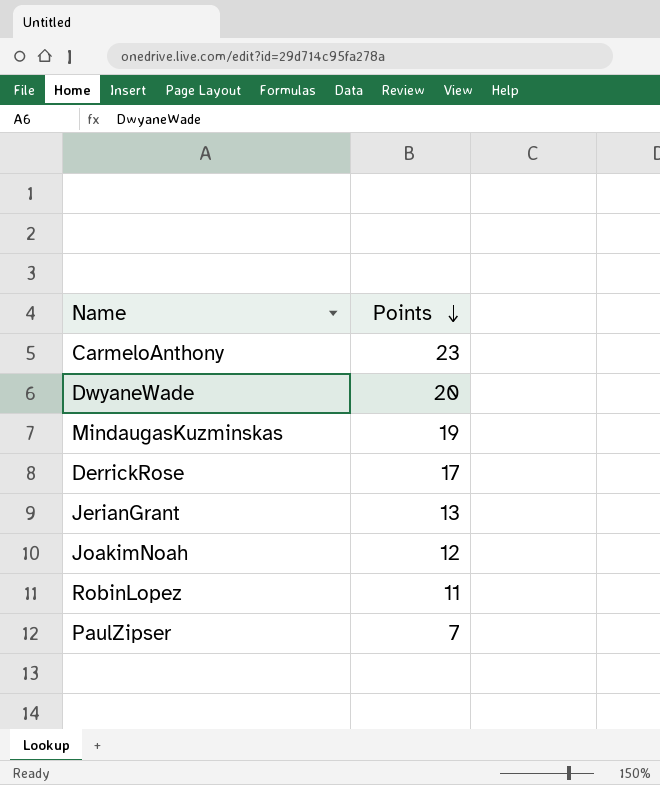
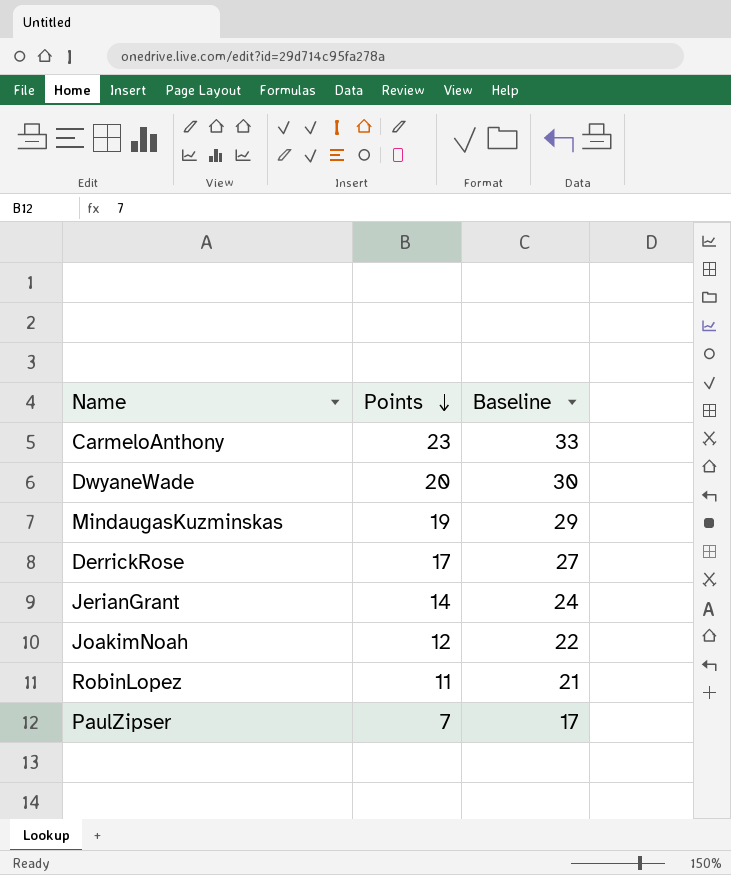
column Baseline | formula: none -> [Points] + 10
JerianGrant | Points: 13 -> 14

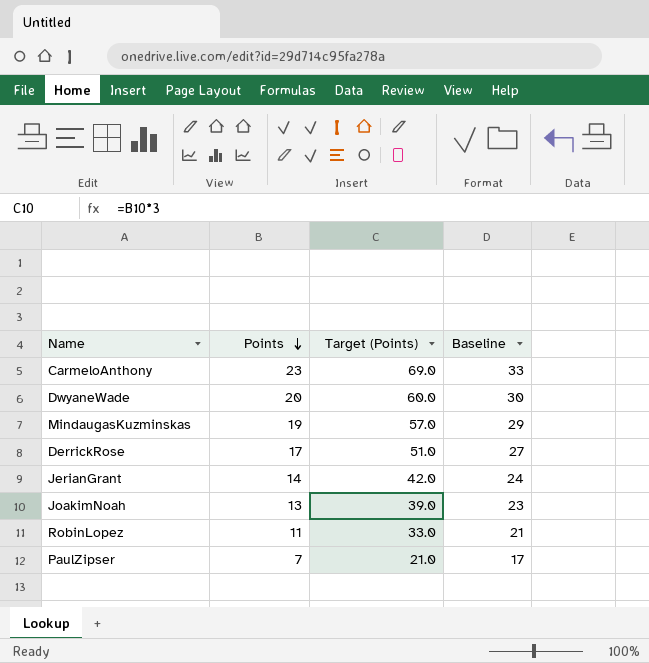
column Target (Points) | formula: none -> [Points] * 3
JoakimNoah | Points: 12 -> 13
JoakimNoah | Baseline: 22 -> 23

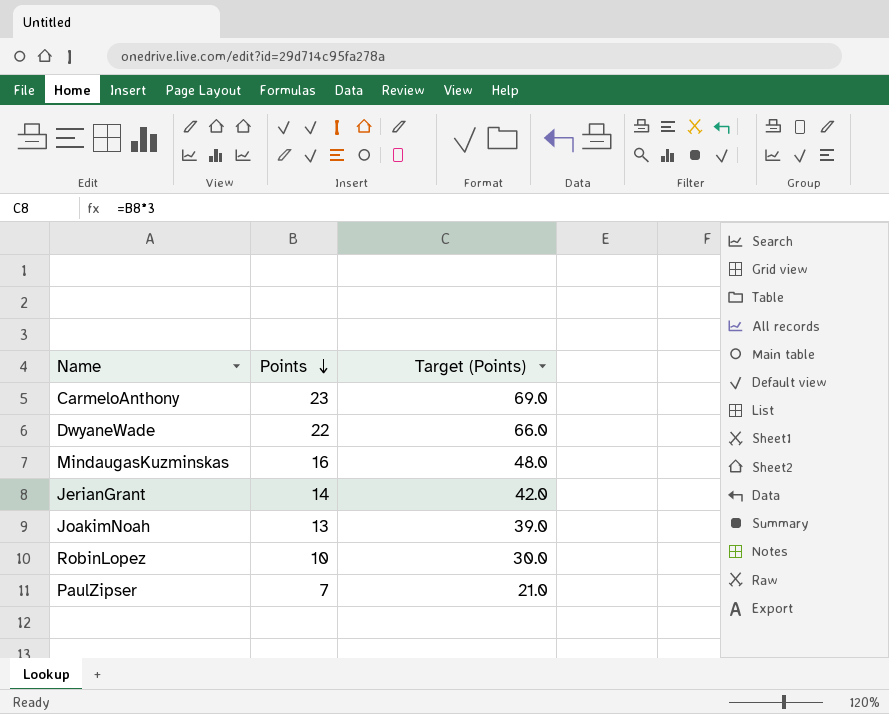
column Baseline | formula: [Points] + 10 -> none
row DerrickRose: 17 | 51.0 | 27 -> none
DwyaneWade | Points: 20 -> 22
DwyaneWade | Target (Points): 60.0 -> 66.0
MindaugasKuzminskas | Points: 19 -> 16
MindaugasKuzminskas | Target (Points): 57.0 -> 48.0
RobinLopez | Points: 11 -> 10
RobinLopez | Target (Points): 33.0 -> 30.0

